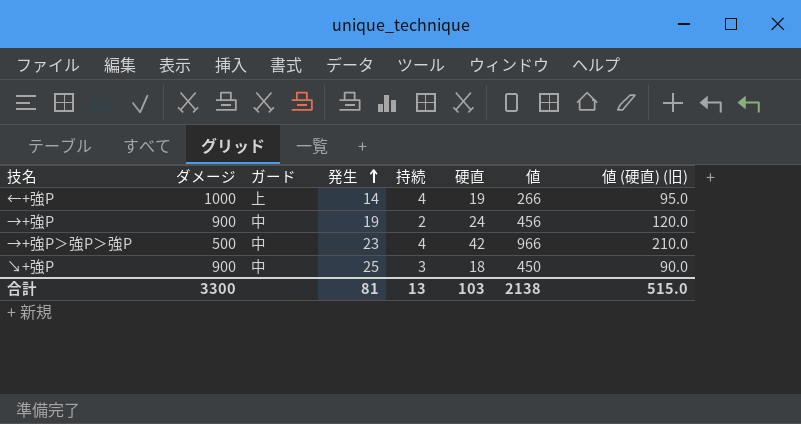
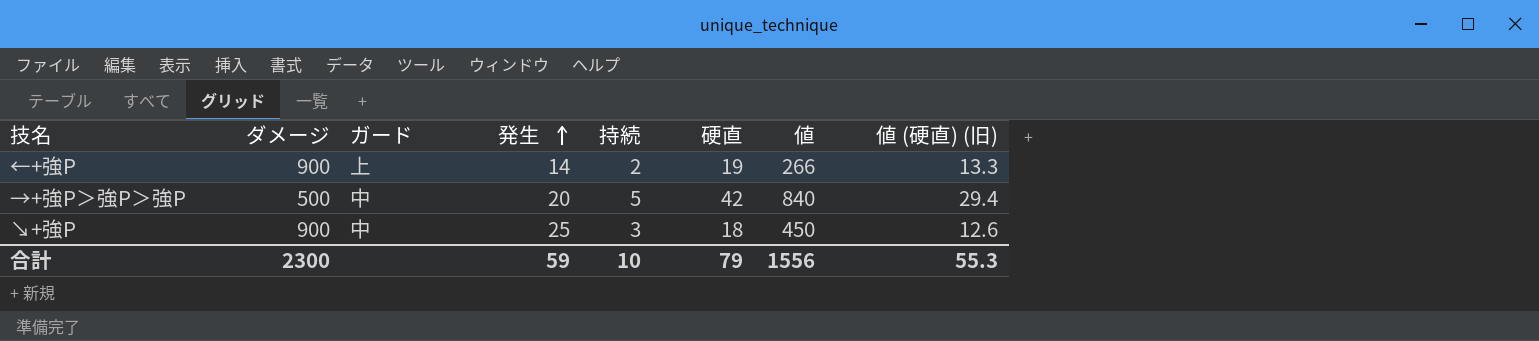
column 値 (硬直) (旧) | formula: [硬直] * 5 -> [硬直] * 0.7
row →+強P: 900 | 中 | 19 | 2 | 24 | 456 | 120.0 -> none
←+強P | ダメージ: 1000 -> 900
←+強P | 持続: 4 -> 2
→+強P＞強P＞強P | 発生: 23 -> 20
→+強P＞強P＞強P | 持続: 4 -> 5
→+強P＞強P＞強P | 値: 966 -> 840
合計 | ダメージ: 3300 -> 2300
合計 | 発生: 81 -> 59
合計 | 持続: 13 -> 10
合計 | 硬直: 103 -> 79
合計 | 値: 2138 -> 1556
合計 | 値 (硬直) (旧): 515.0 -> 55.3

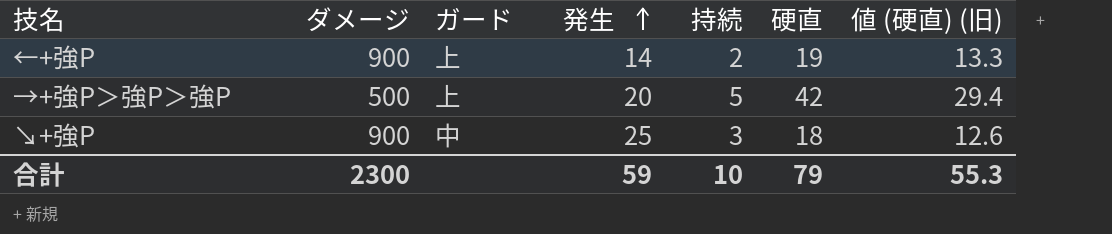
column 値 | formula: [発生] * [硬直] -> none
→+強P＞強P＞強P | ガード: 中 -> 上

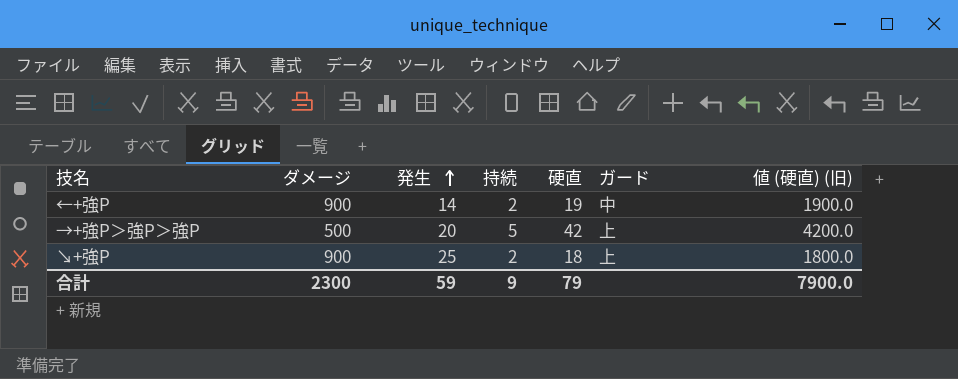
column ガード | position: 3 -> 6
column 値 (硬直) (旧) | formula: [硬直] * 0.7 -> [硬直] * 100
←+強P | ガード: 上 -> 中
↘+強P | 持続: 3 -> 2
↘+強P | ガード: 中 -> 上
合計 | 持続: 10 -> 9
合計 | 値 (硬直) (旧): 55.3 -> 7900.0

